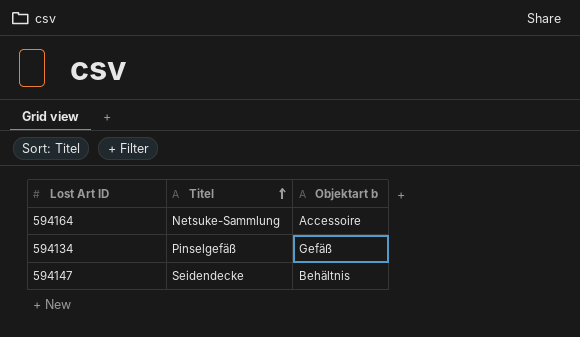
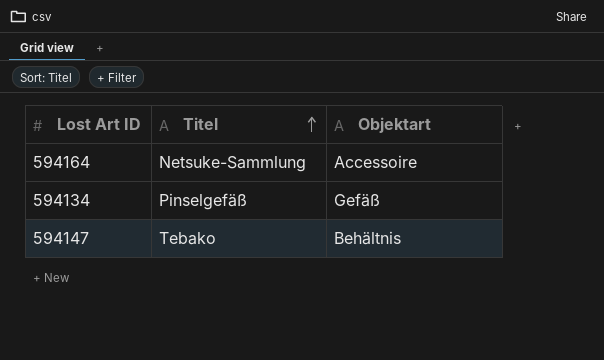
column name: Objektart b -> Objektart
594147 | Titel: Seidendecke -> Tebako

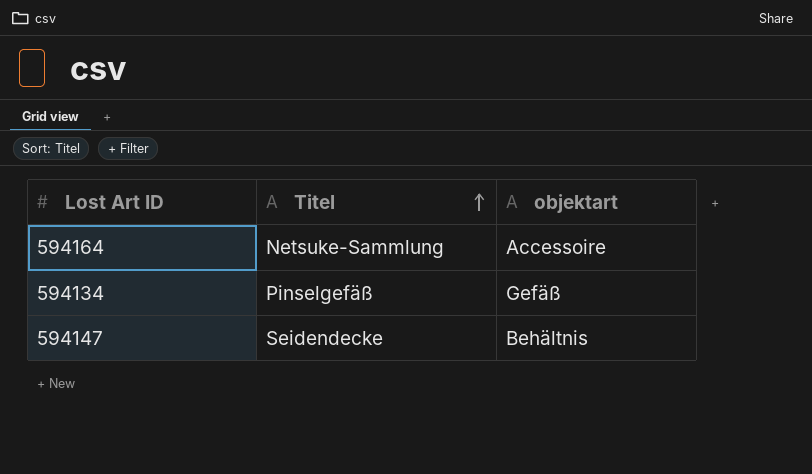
column name: Objektart -> objektart
594147 | Titel: Tebako -> Seidendecke

